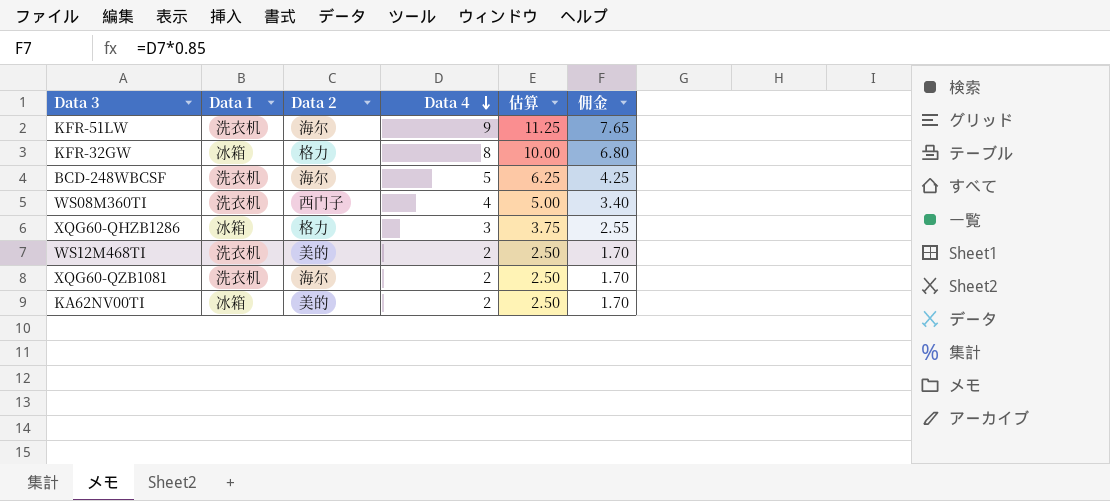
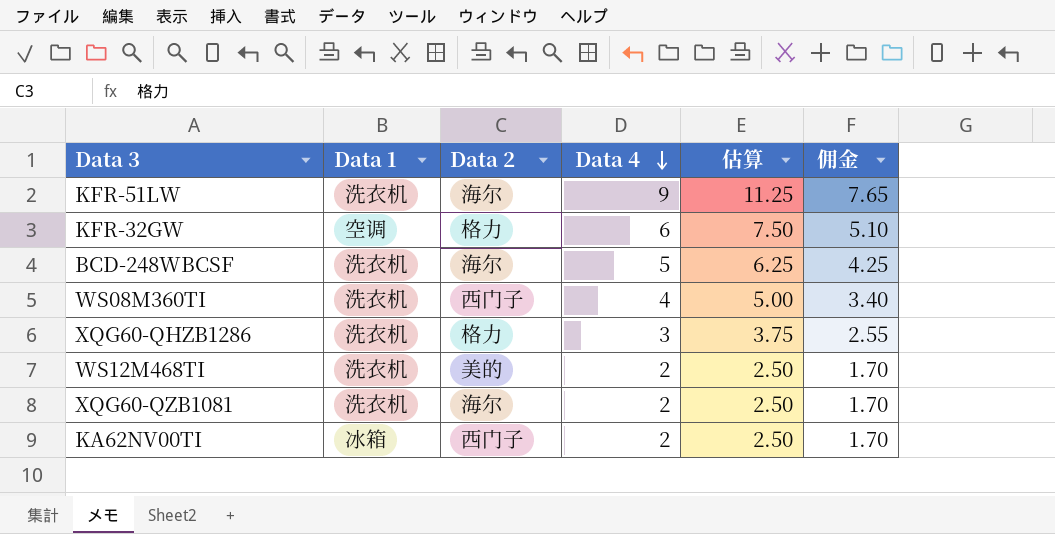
KFR-32GW | Data 1: 冰箱 -> 空调
KFR-32GW | Data 4: 8 -> 6
KFR-32GW | 估算: 10.00 -> 7.50
KFR-32GW | 佣金: 6.80 -> 5.10
XQG60-QHZB1286 | Data 1: 冰箱 -> 洗衣机
KA62NV00TI | Data 2: 美的 -> 西门子

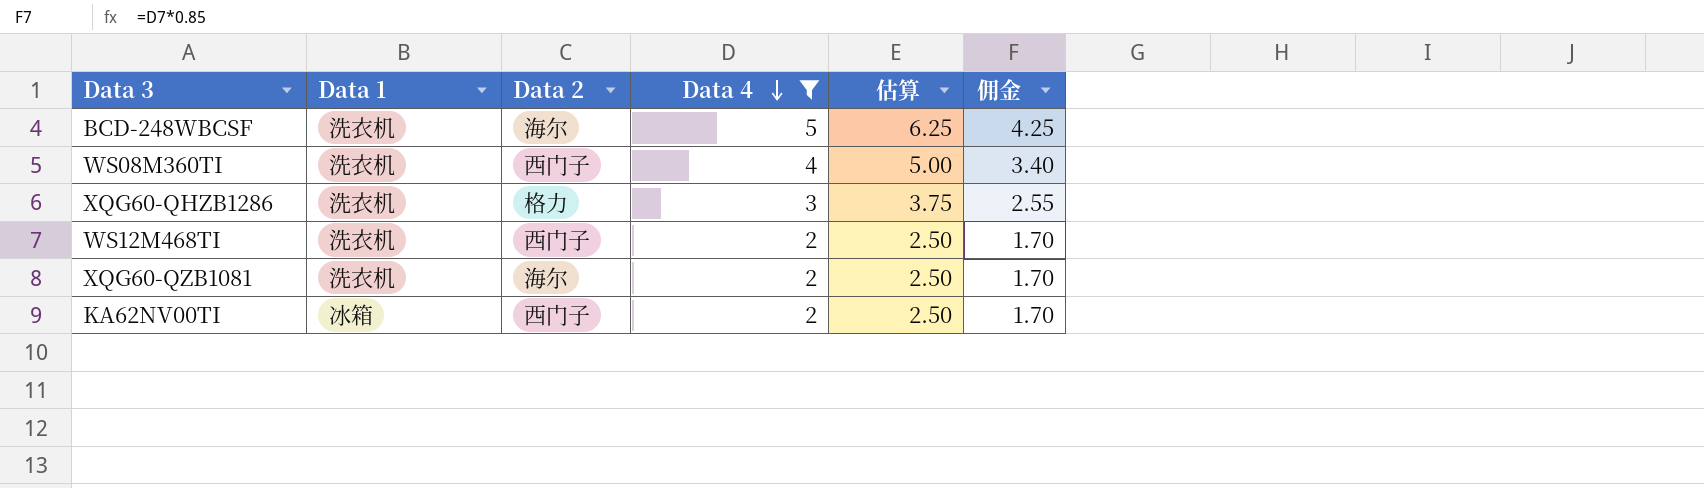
filter: none -> Data 4 <= 5
WS12M468TI | Data 2: 美的 -> 西门子

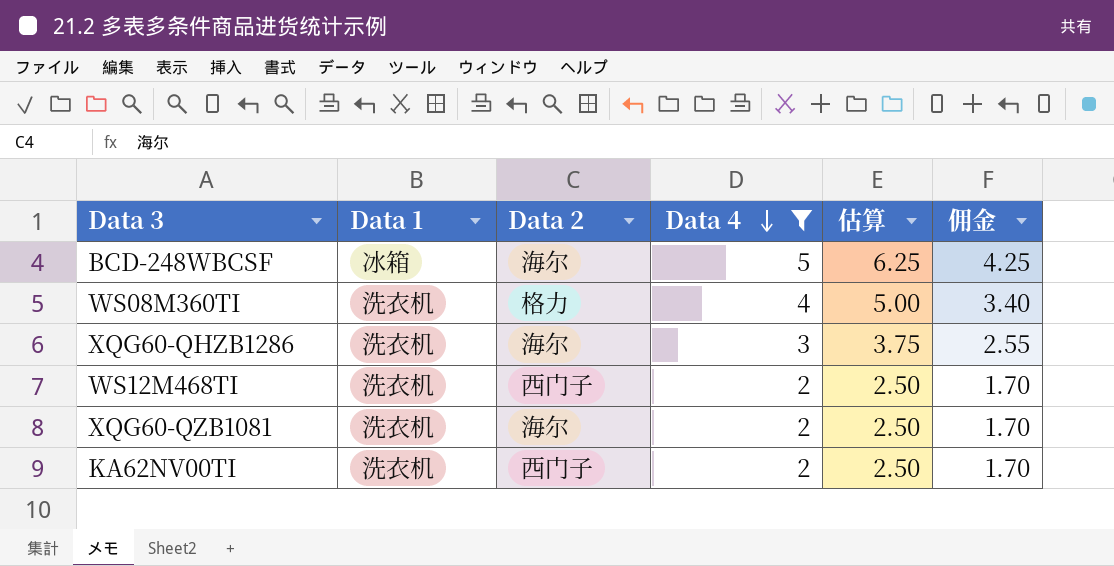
BCD-248WBCSF | Data 1: 洗衣机 -> 冰箱
WS08M360TI | Data 2: 西门子 -> 格力
XQG60-QHZB1286 | Data 2: 格力 -> 海尔
KA62NV00TI | Data 1: 冰箱 -> 洗衣机

